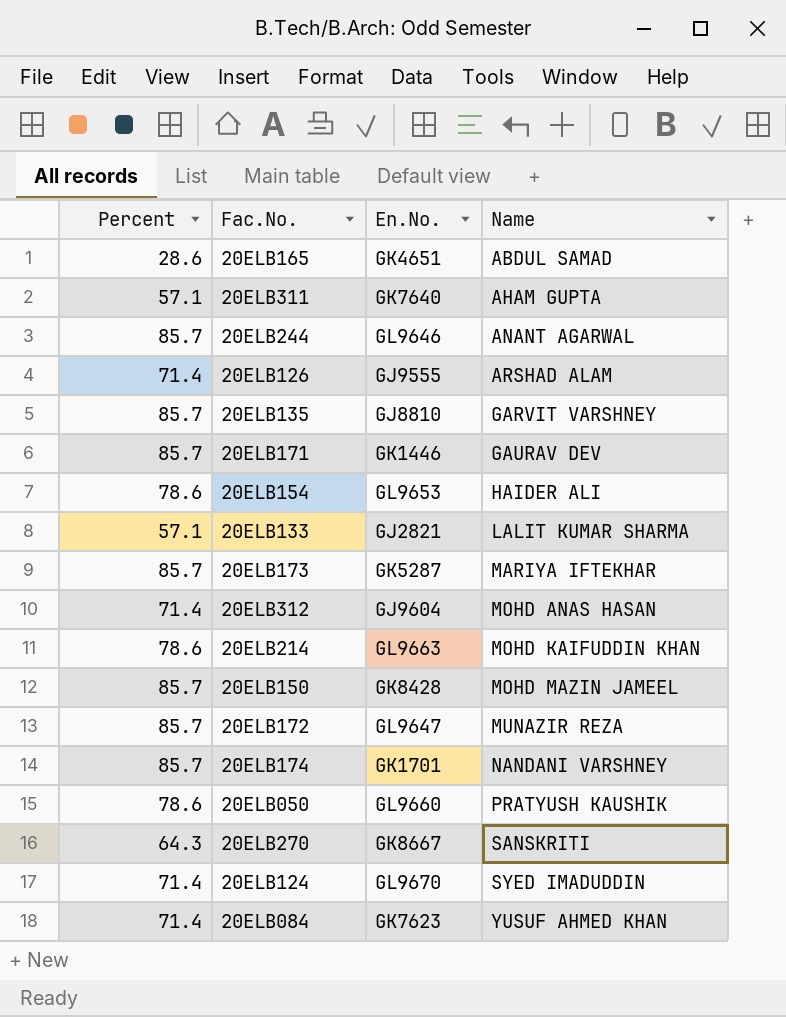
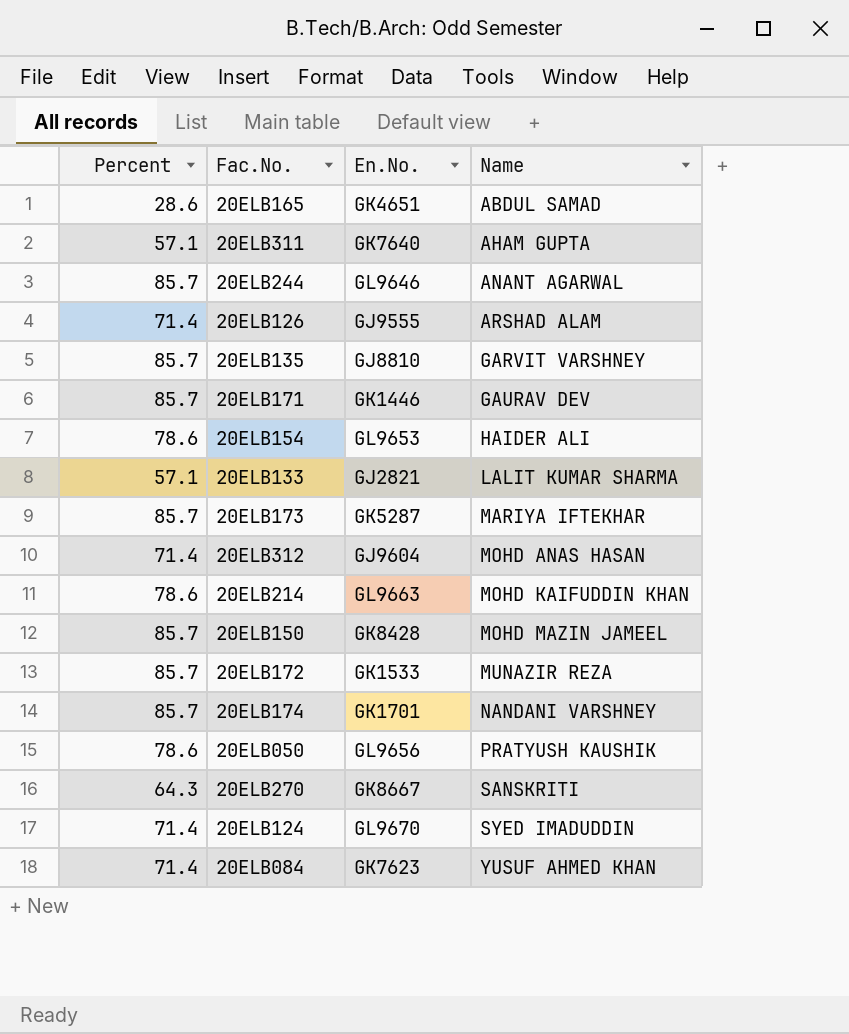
20ELB172 | En.No.: GL9647 -> GK1533
20ELB050 | En.No.: GL9660 -> GL9656

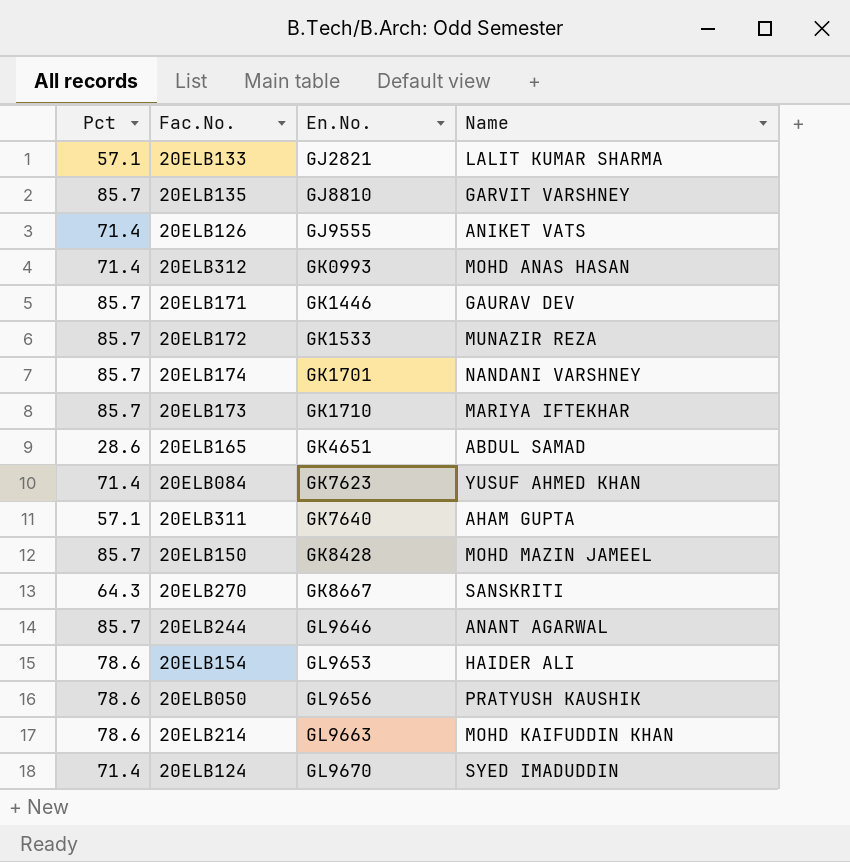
row order: Name ascending -> En.No. ascending
column name: Percent -> Pct
20ELB126 | Name: ARSHAD ALAM -> ANIKET VATS
20ELB312 | En.No.: GJ9604 -> GK0993
20ELB173 | En.No.: GK5287 -> GK1710

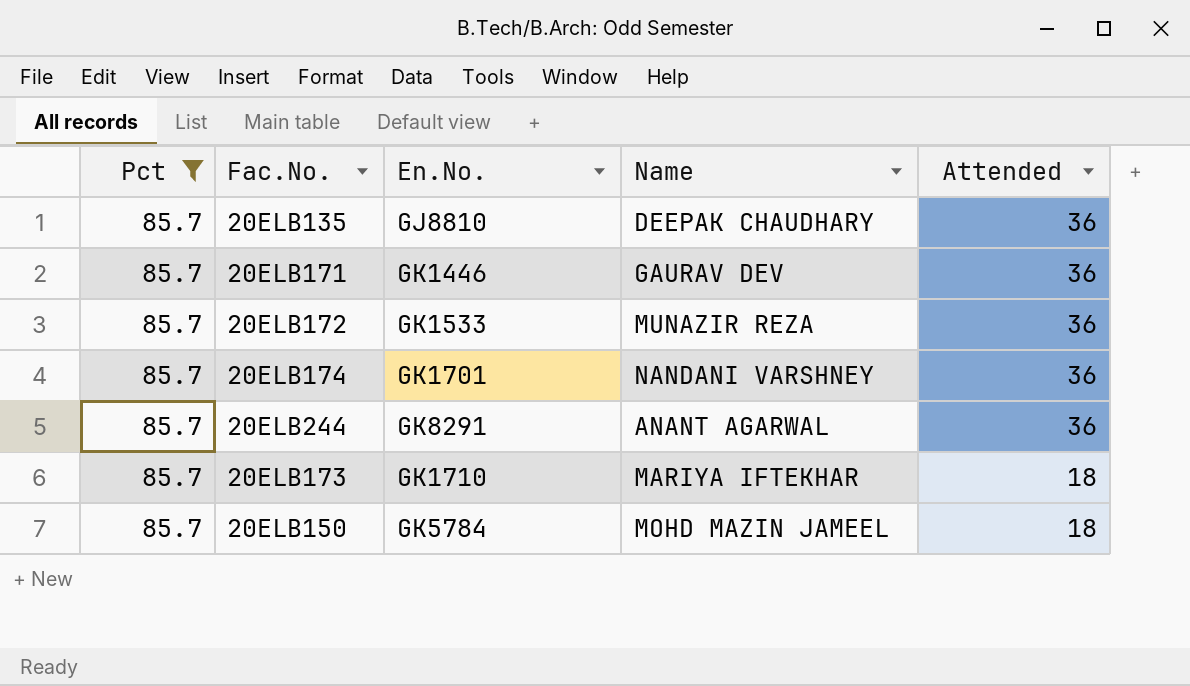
filter: none -> Pct = 85.7
row order: En.No. ascending -> Attended descending
column Attended | position: none -> 5
20ELB135 | Name: GARVIT VARSHNEY -> DEEPAK CHAUDHARY
20ELB244 | En.No.: GL9646 -> GK8291
20ELB150 | En.No.: GK8428 -> GK5784

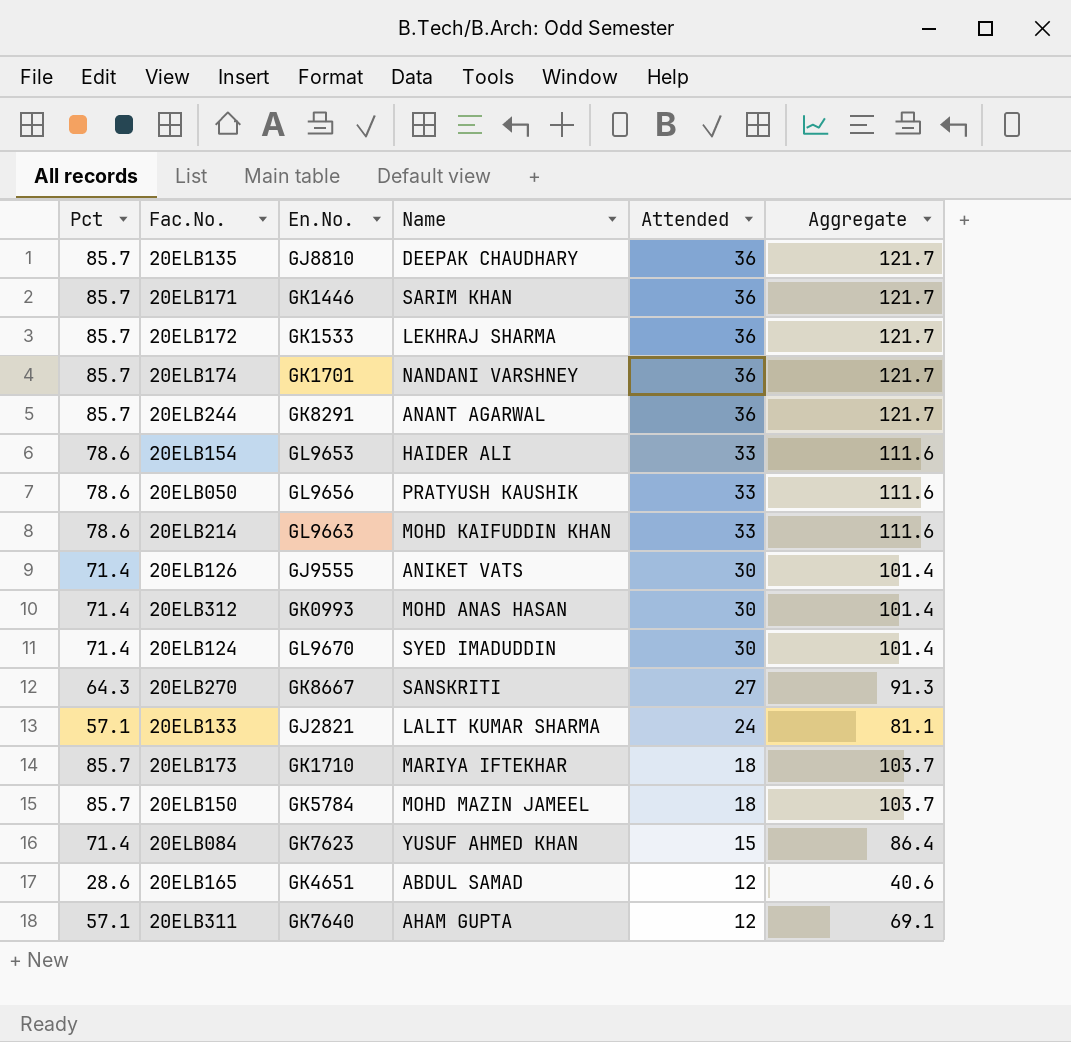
filter: Pct = 85.7 -> none
column Aggregate | formula: none -> [Pct] + [Attended]
20ELB171 | Name: GAURAV DEV -> SARIM KHAN
20ELB172 | Name: MUNAZIR REZA -> LEKHRAJ SHARMA

